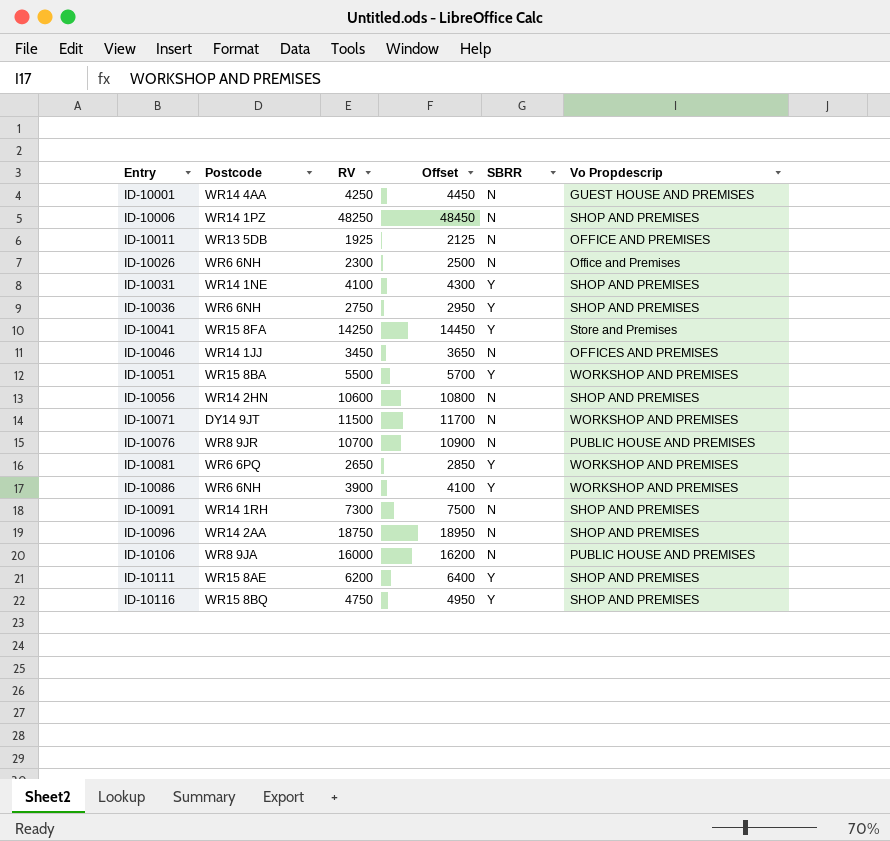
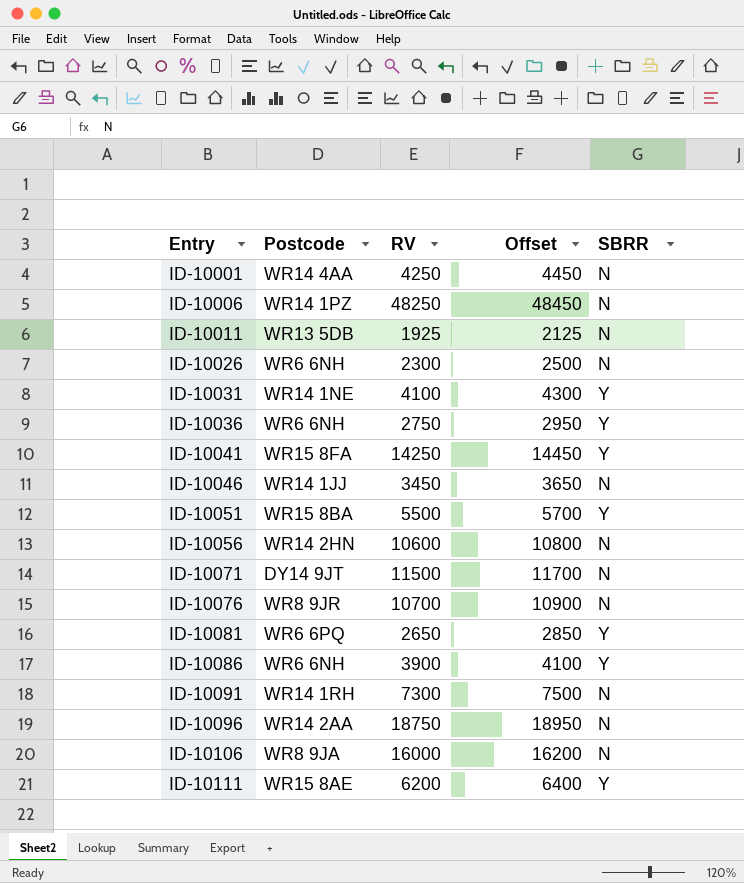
column Vo Propdescrip | position: 6 -> none
row ID-10116: WR15 8BQ | 4750 | 4950 | Y | SHOP AND PREMISES -> none

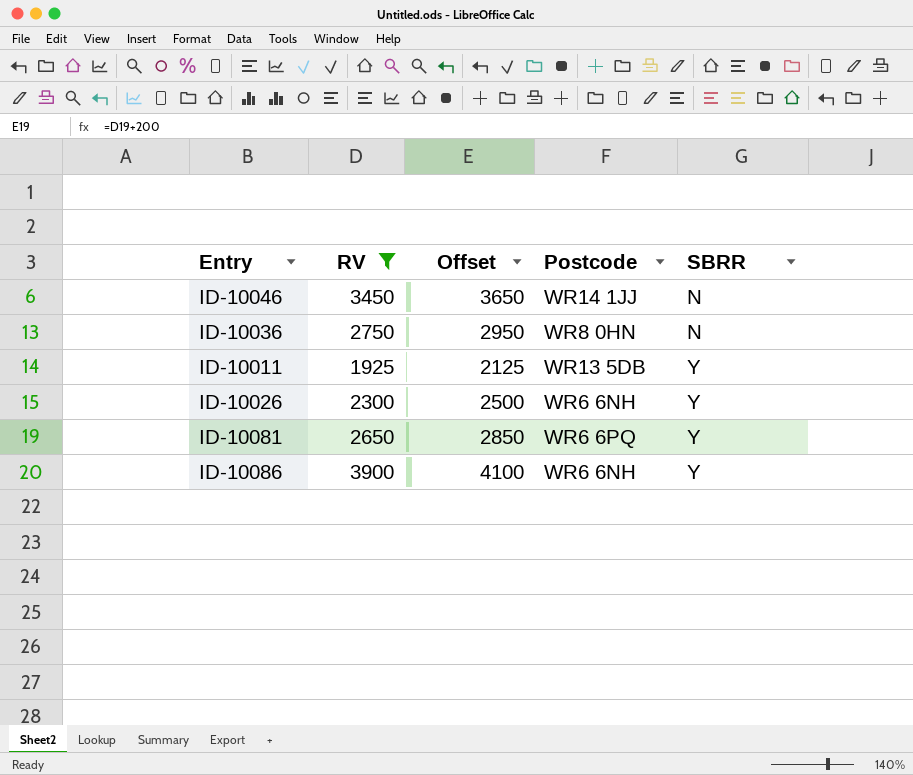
filter: none -> RV <= 3900
row order: Entry ascending -> SBRR ascending
column Postcode | position: 2 -> 4
ID-10036 | Postcode: WR6 6NH -> WR8 0HN
ID-10036 | SBRR: Y -> N
ID-10011 | SBRR: N -> Y
ID-10026 | SBRR: N -> Y

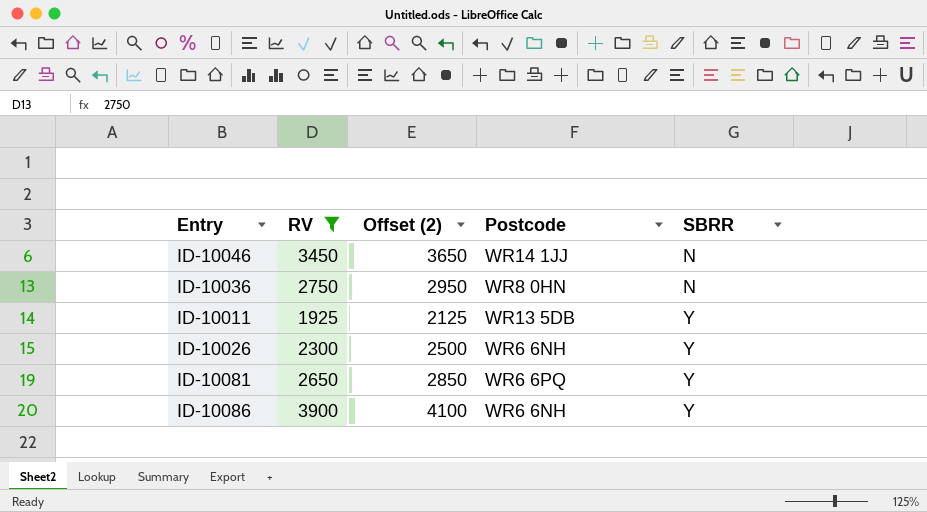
column name: Offset -> Offset (2)

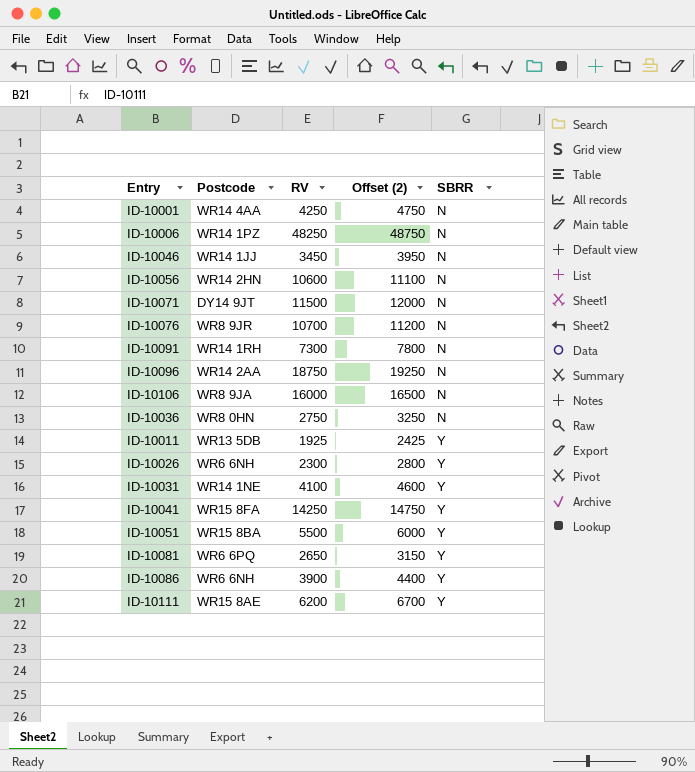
filter: RV <= 3900 -> none
column Postcode | position: 4 -> 2
column Offset (2) | formula: [RV] + 200 -> [RV] + 500

